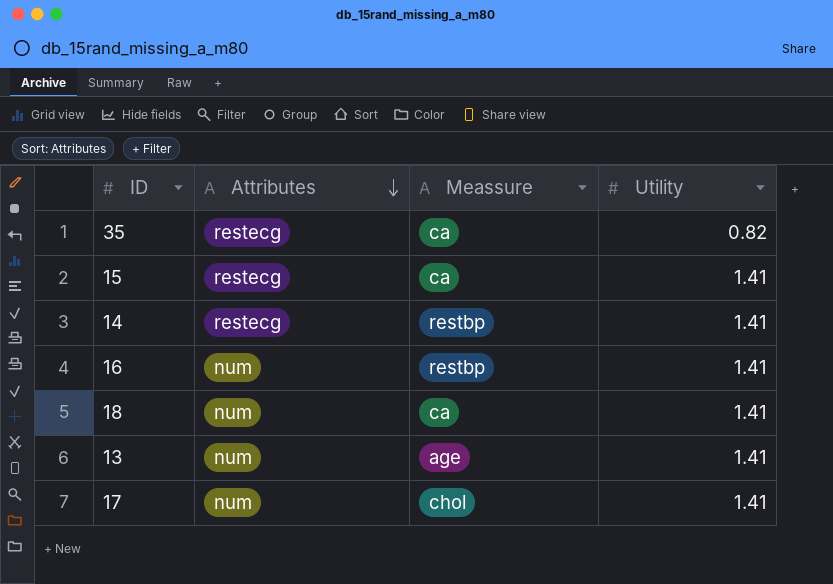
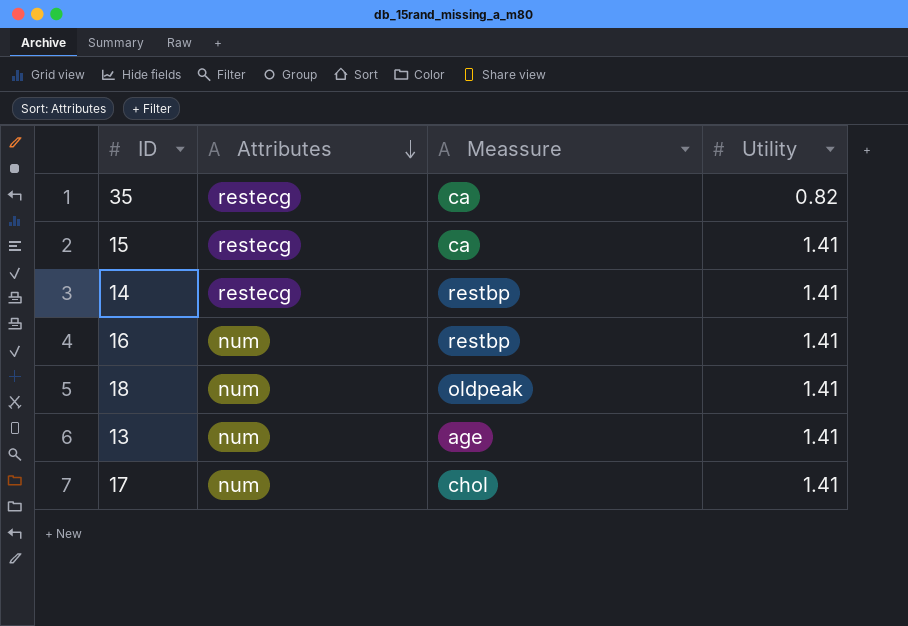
18 | Meassure: ca -> oldpeak

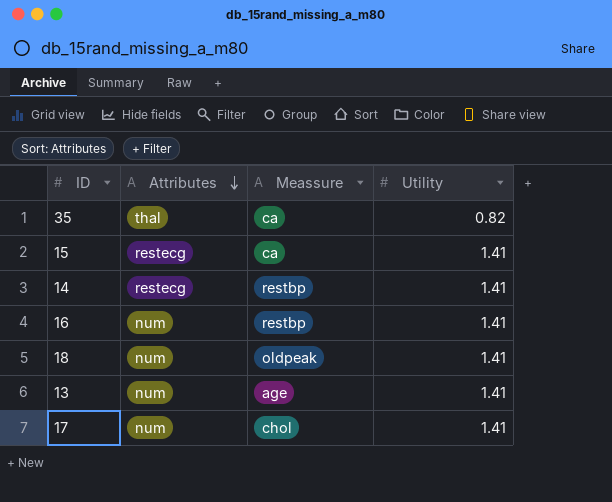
35 | Attributes: restecg -> thal

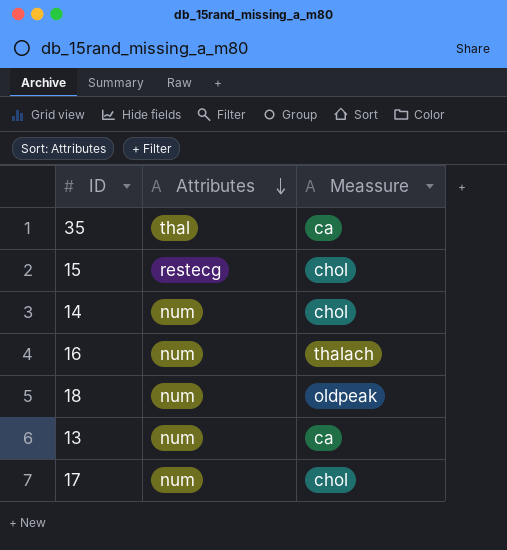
column Utility | position: 4 -> none
15 | Meassure: ca -> chol
14 | Attributes: restecg -> num
14 | Meassure: restbp -> chol
16 | Meassure: restbp -> thalach
13 | Meassure: age -> ca

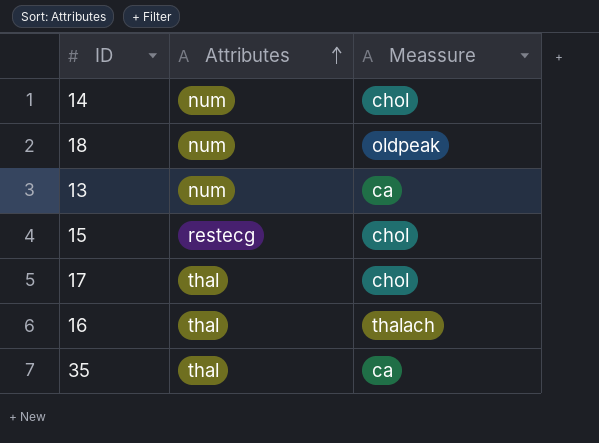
row order: Attributes descending -> Attributes ascending
17 | Attributes: num -> thal
16 | Attributes: num -> thal

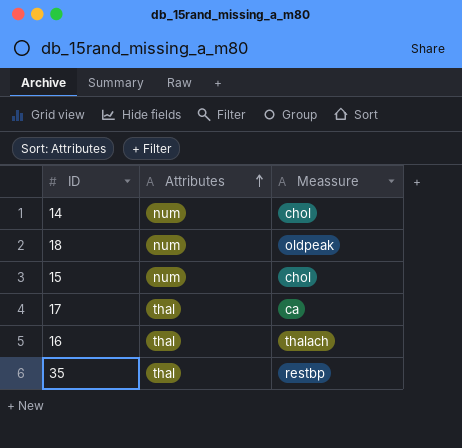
row 13: num | ca -> none
15 | Attributes: restecg -> num
17 | Meassure: chol -> ca
35 | Meassure: ca -> restbp

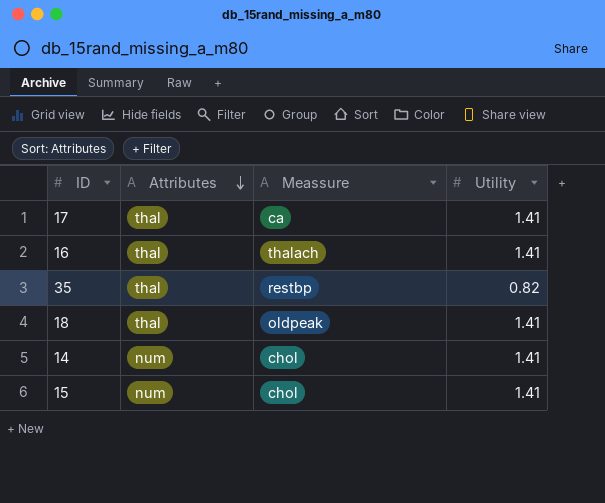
row order: Attributes ascending -> Attributes descending
column Utility | position: none -> 4
18 | Attributes: num -> thal

